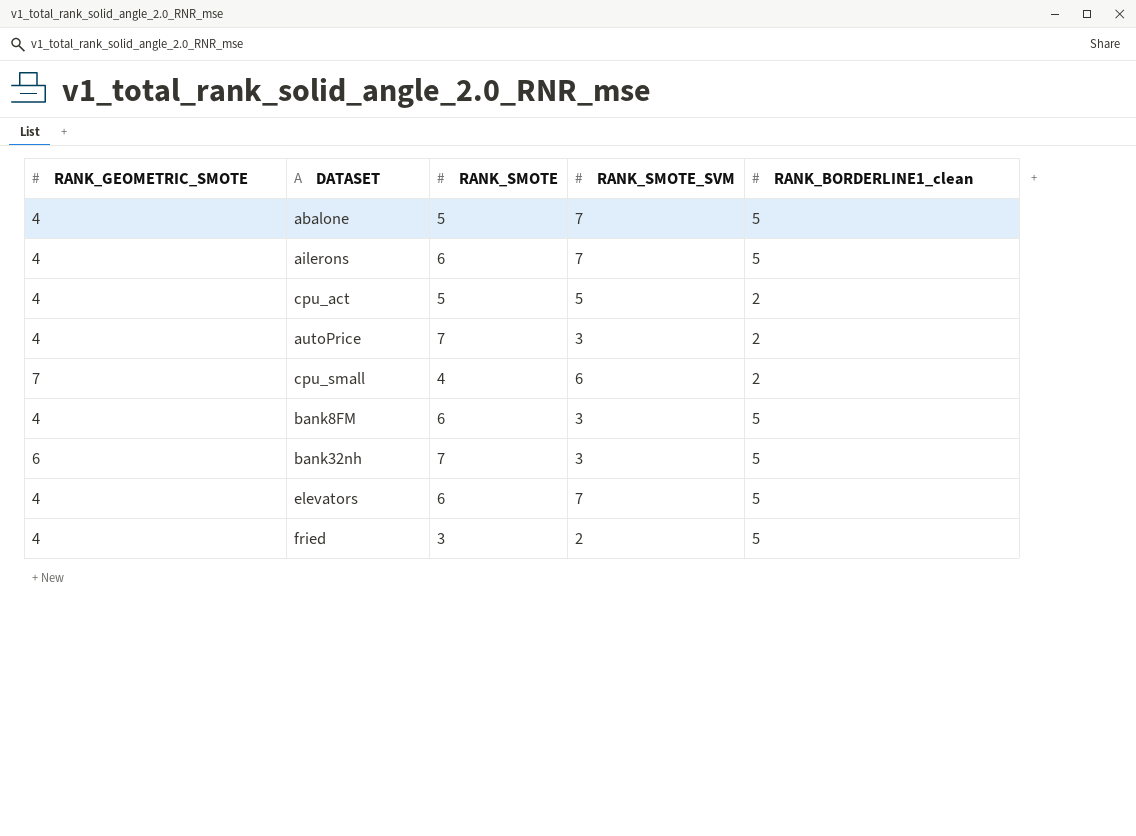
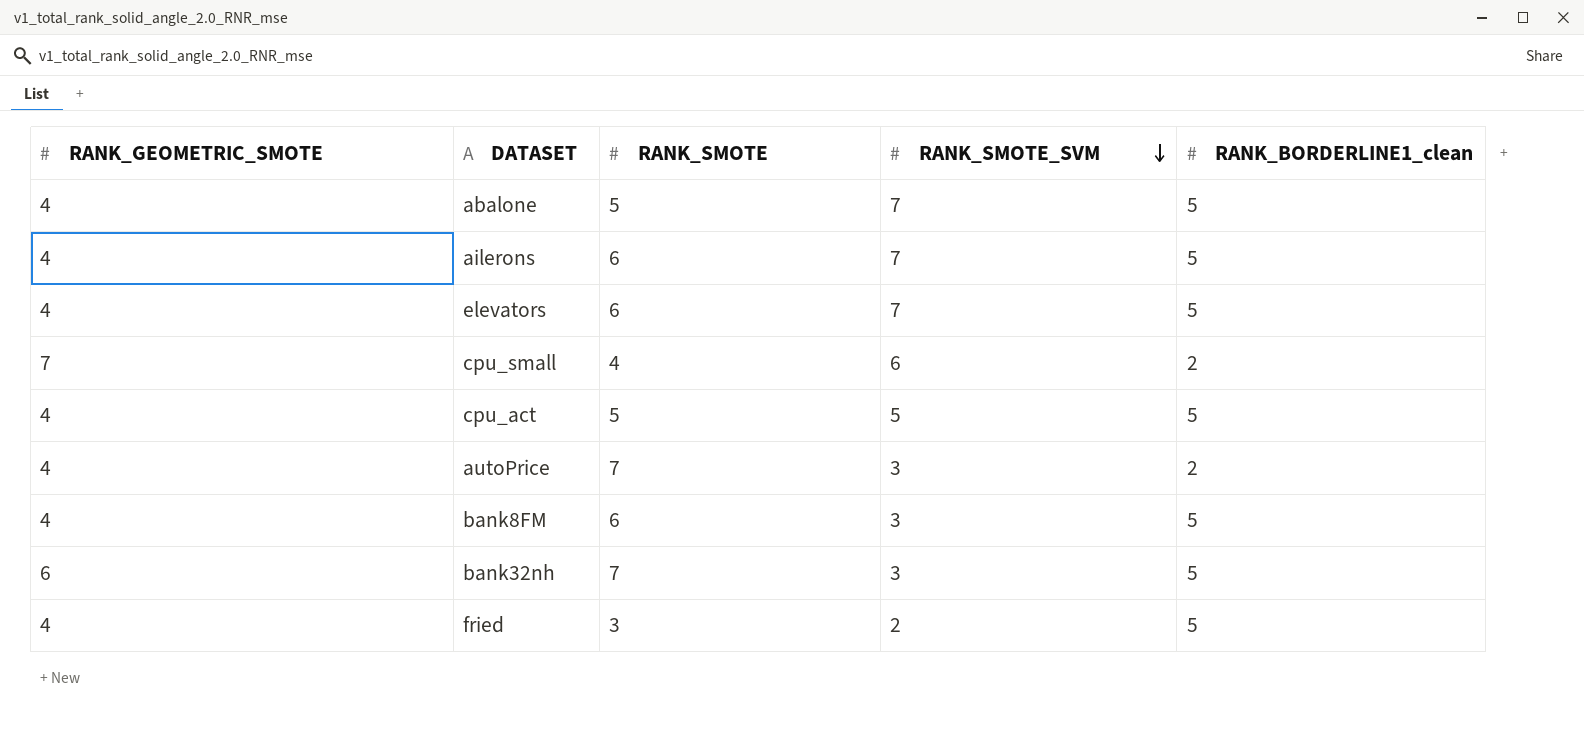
row order: none -> RANK_SMOTE_SVM descending
cpu_act | RANK_BORDERLINE1_clean: 2 -> 5

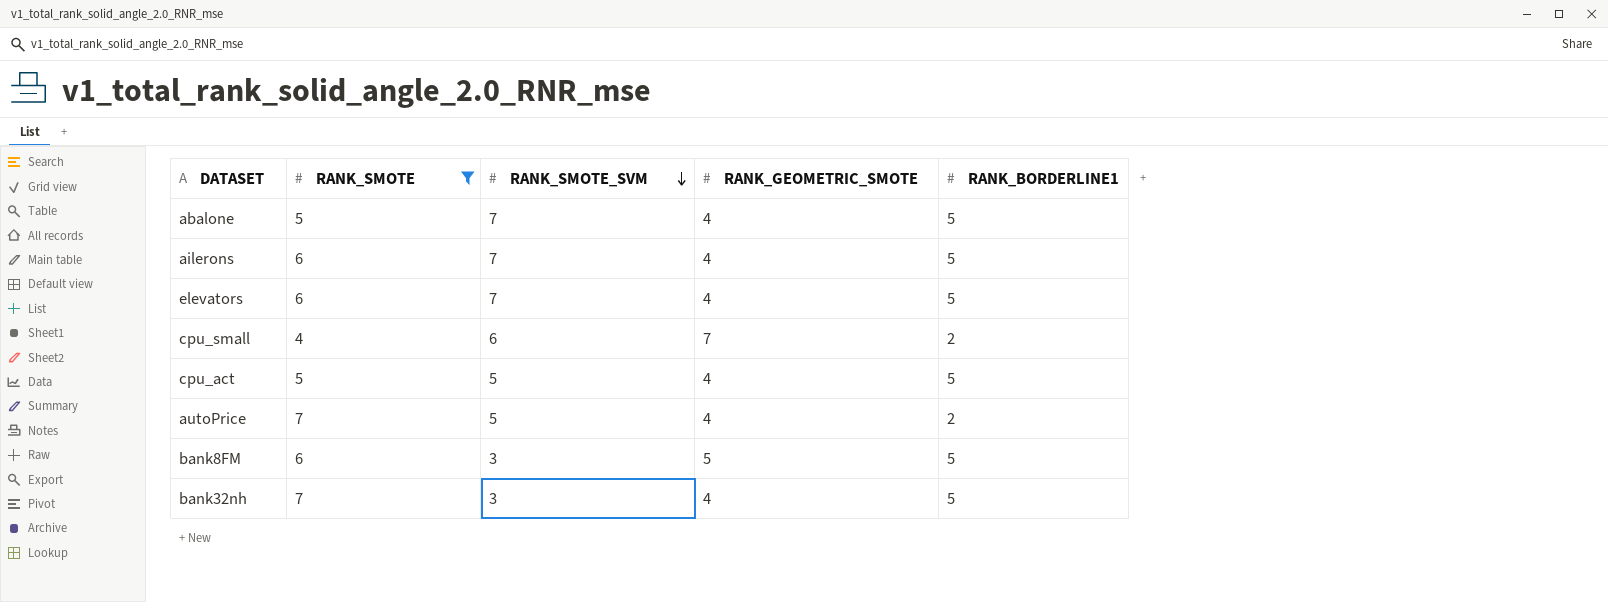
filter: none -> RANK_SMOTE != 3
column RANK_GEOMETRIC_SMOTE | position: 1 -> 4
column name: RANK_BORDERLINE1_clean -> RANK_BORDERLINE1
autoPrice | RANK_SMOTE_SVM: 3 -> 5
bank8FM | RANK_GEOMETRIC_SMOTE: 4 -> 5
bank32nh | RANK_GEOMETRIC_SMOTE: 6 -> 4

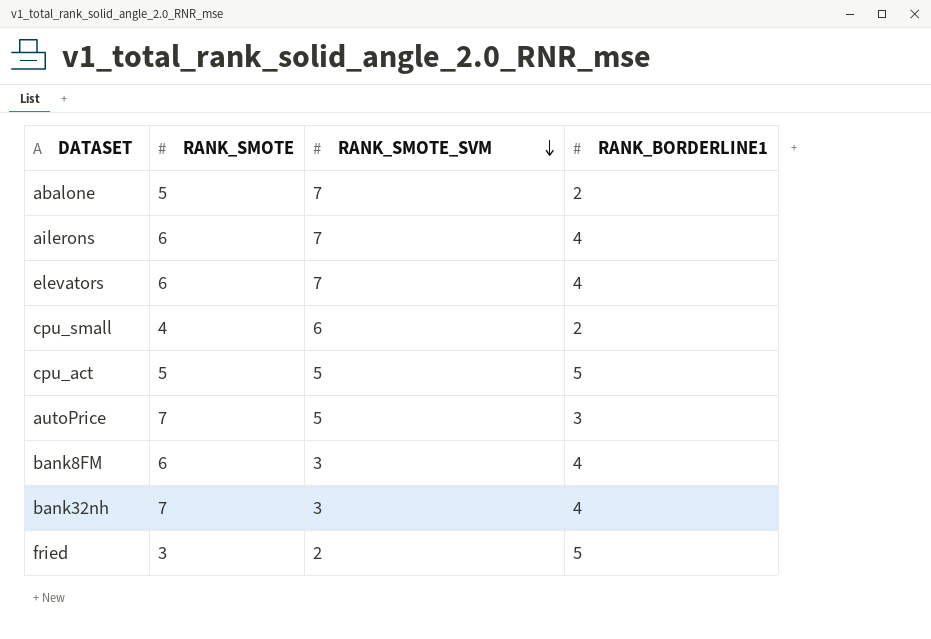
filter: RANK_SMOTE != 3 -> none
column RANK_GEOMETRIC_SMOTE | position: 4 -> none
abalone | RANK_BORDERLINE1: 5 -> 2
ailerons | RANK_BORDERLINE1: 5 -> 4
elevators | RANK_BORDERLINE1: 5 -> 4
autoPrice | RANK_BORDERLINE1: 2 -> 3
bank8FM | RANK_BORDERLINE1: 5 -> 4
bank32nh | RANK_BORDERLINE1: 5 -> 4

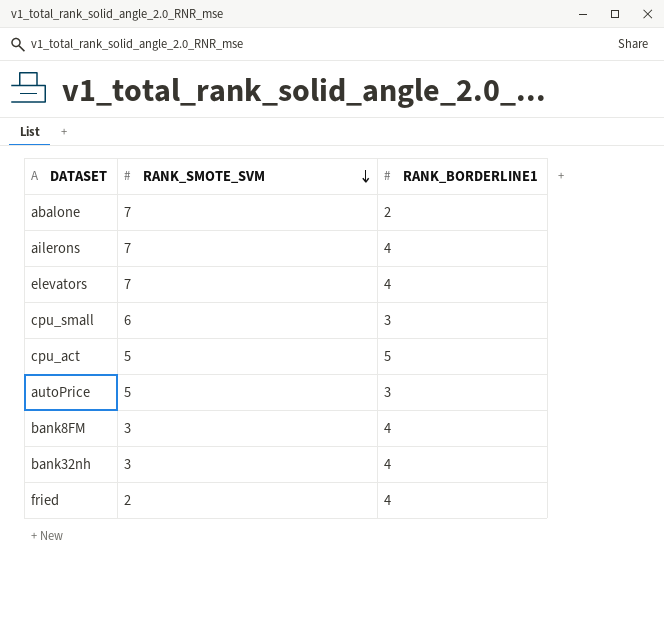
column RANK_SMOTE | position: 2 -> none
cpu_small | RANK_BORDERLINE1: 2 -> 3
fried | RANK_BORDERLINE1: 5 -> 4

